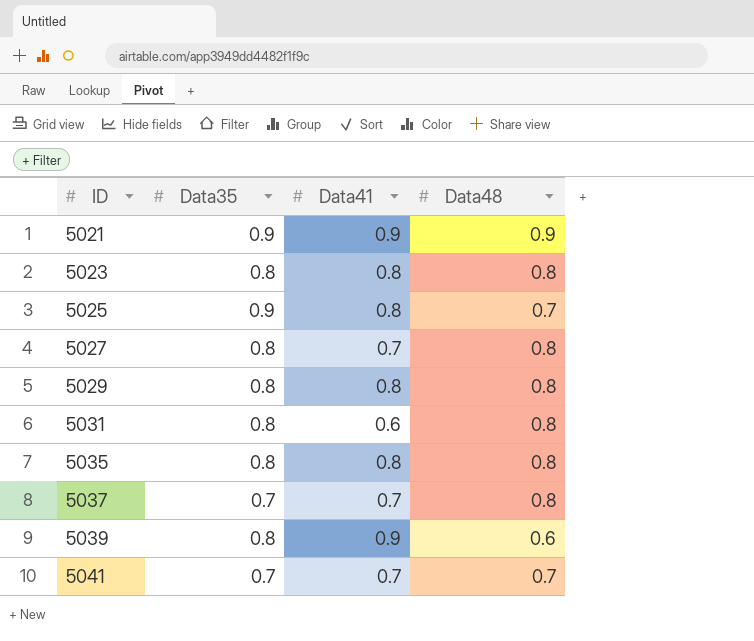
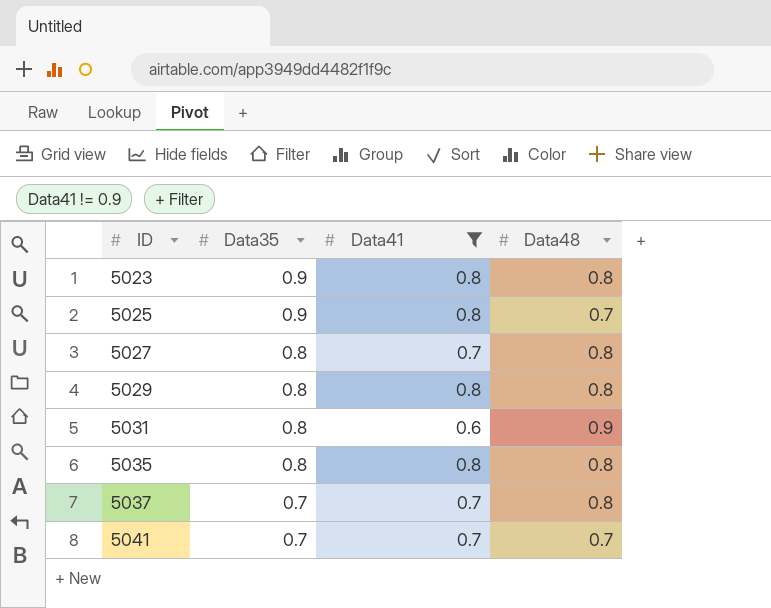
filter: none -> Data41 != 0.9
5023 | Data35: 0.8 -> 0.9
5031 | Data48: 0.8 -> 0.9

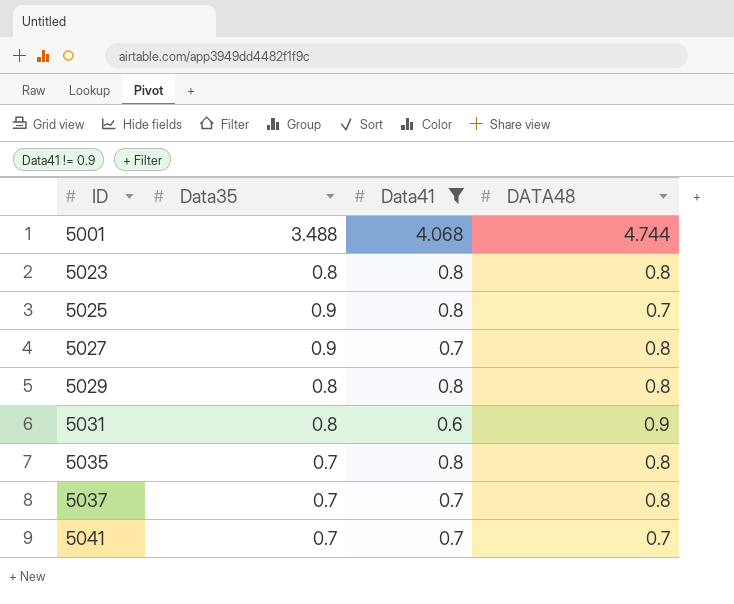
column name: Data48 -> DATA48
row 5001: none -> 3.488 | 4.068 | 4.744
5023 | Data35: 0.9 -> 0.8
5027 | Data35: 0.8 -> 0.9
5035 | Data35: 0.8 -> 0.7

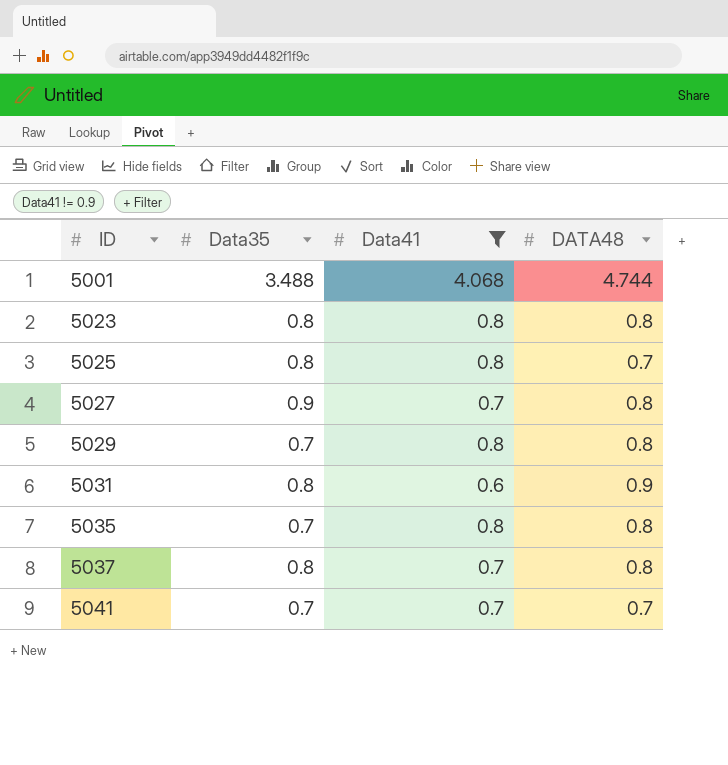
5025 | Data35: 0.9 -> 0.8
5029 | Data35: 0.8 -> 0.7
5037 | Data35: 0.7 -> 0.8

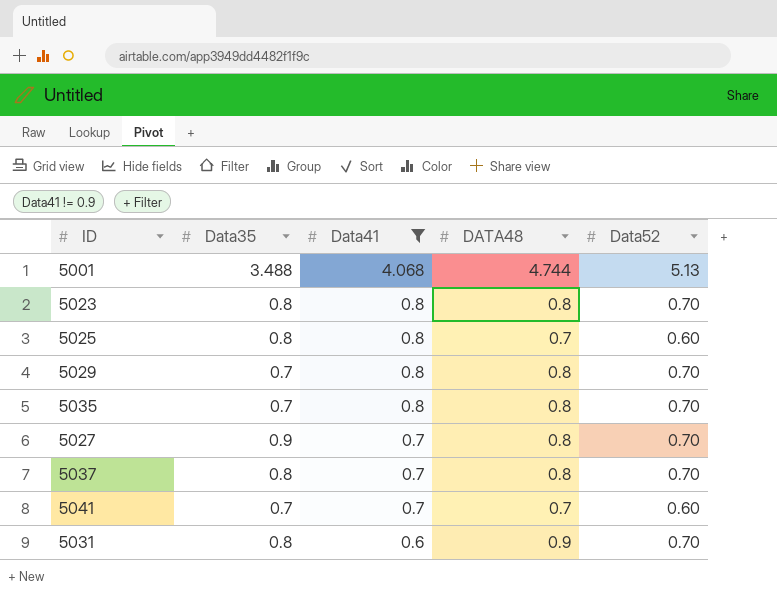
row order: ID ascending -> Data41 descending
column Data52 | position: none -> 5

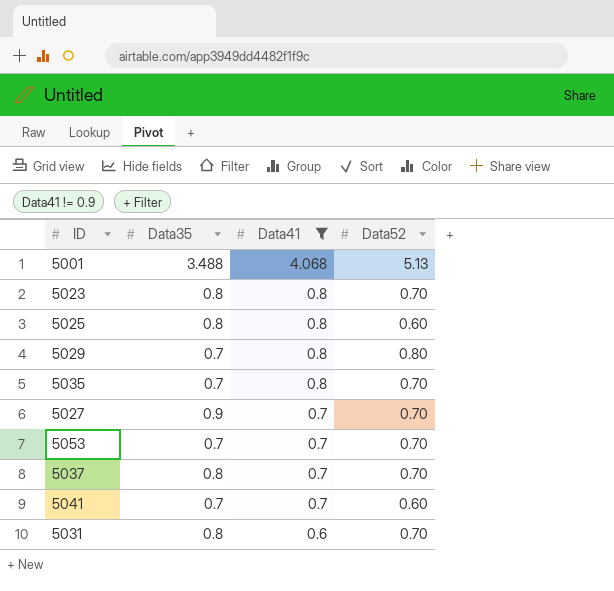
column DATA48 | position: 4 -> none
5029 | Data52: 0.70 -> 0.80
row 5053: none -> 0.7 | 0.7 | 0.70

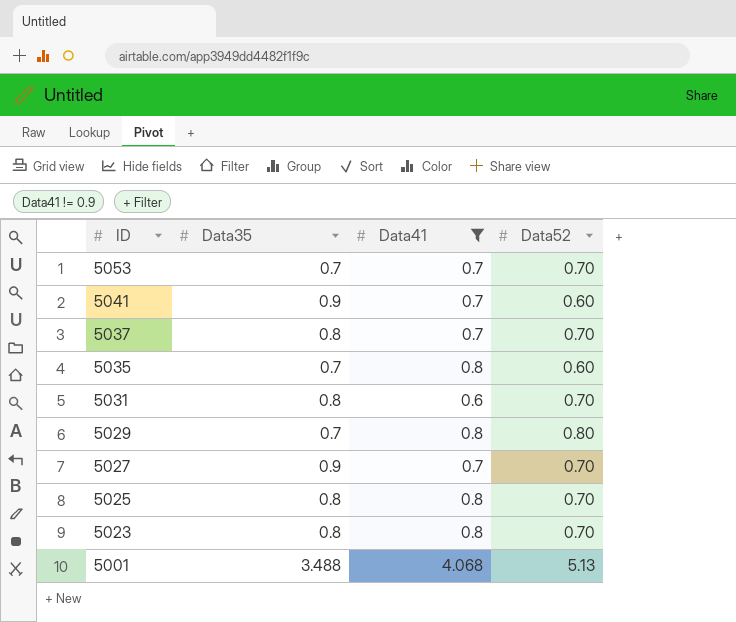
row order: Data41 descending -> ID descending
5041 | Data35: 0.7 -> 0.9
5035 | Data52: 0.70 -> 0.60
5025 | Data52: 0.60 -> 0.70

